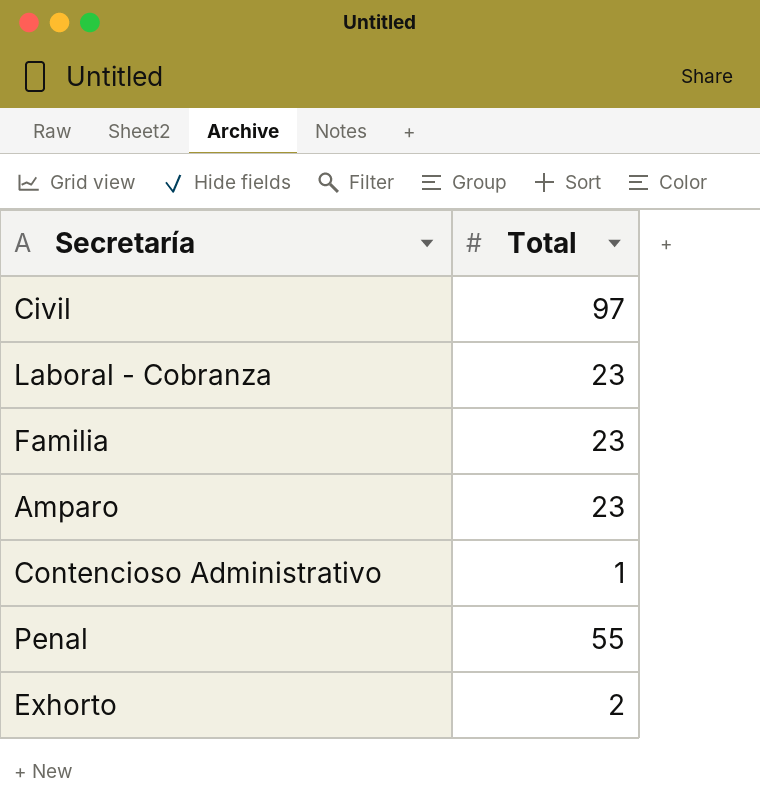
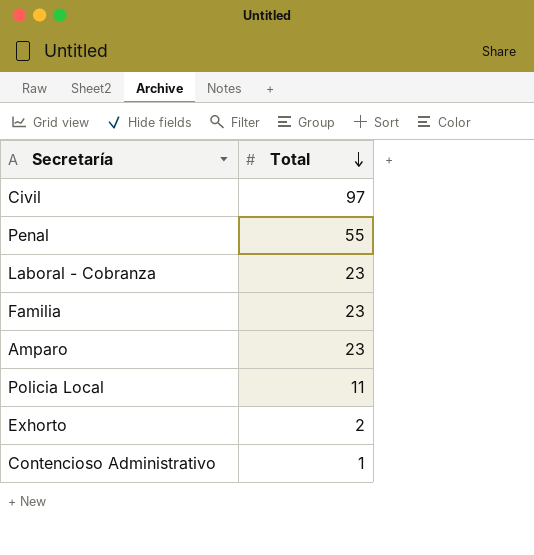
row order: none -> Total descending
row Policia Local: none -> 11

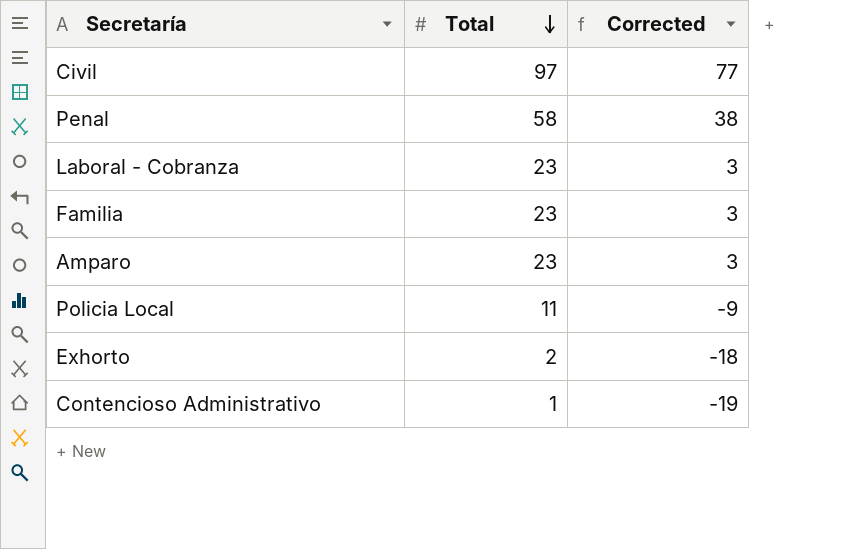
column Corrected | formula: none -> [Total] - 20
Penal | Total: 55 -> 58

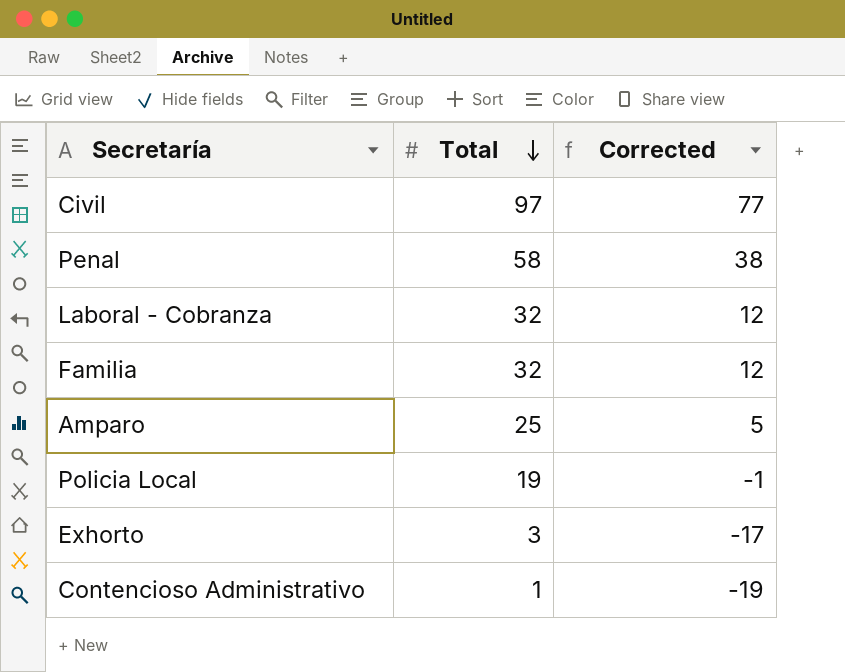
Laboral - Cobranza | Total: 23 -> 32
Laboral - Cobranza | Corrected: 3 -> 12
Familia | Total: 23 -> 32
Familia | Corrected: 3 -> 12
Amparo | Total: 23 -> 25
Amparo | Corrected: 3 -> 5
Policia Local | Total: 11 -> 19
Policia Local | Corrected: -9 -> -1
Exhorto | Total: 2 -> 3
Exhorto | Corrected: -18 -> -17

